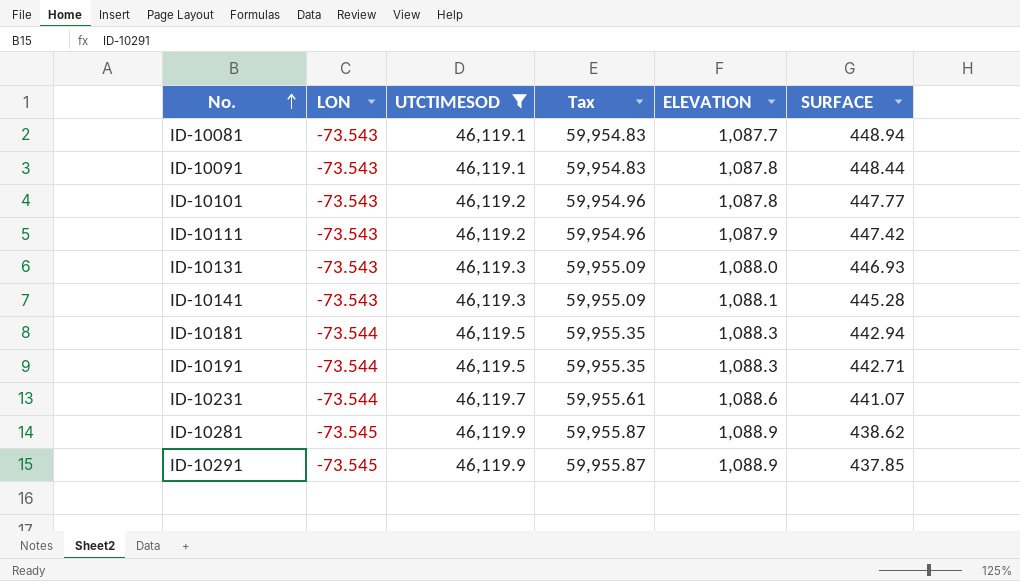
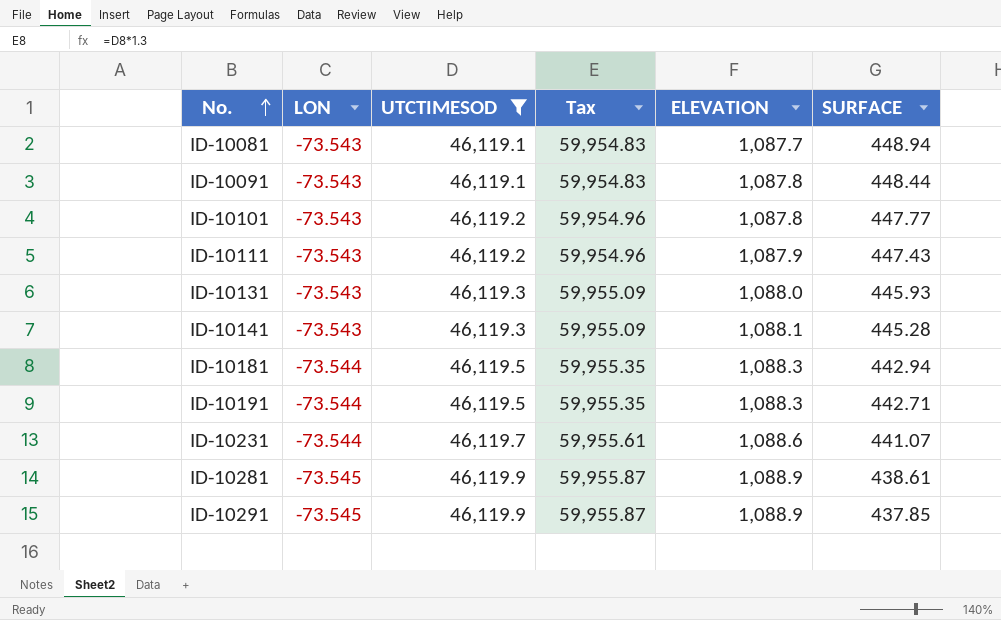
ID-10111 | SURFACE: 447.42 -> 447.43
ID-10131 | SURFACE: 446.93 -> 445.93
ID-10281 | SURFACE: 438.62 -> 438.61

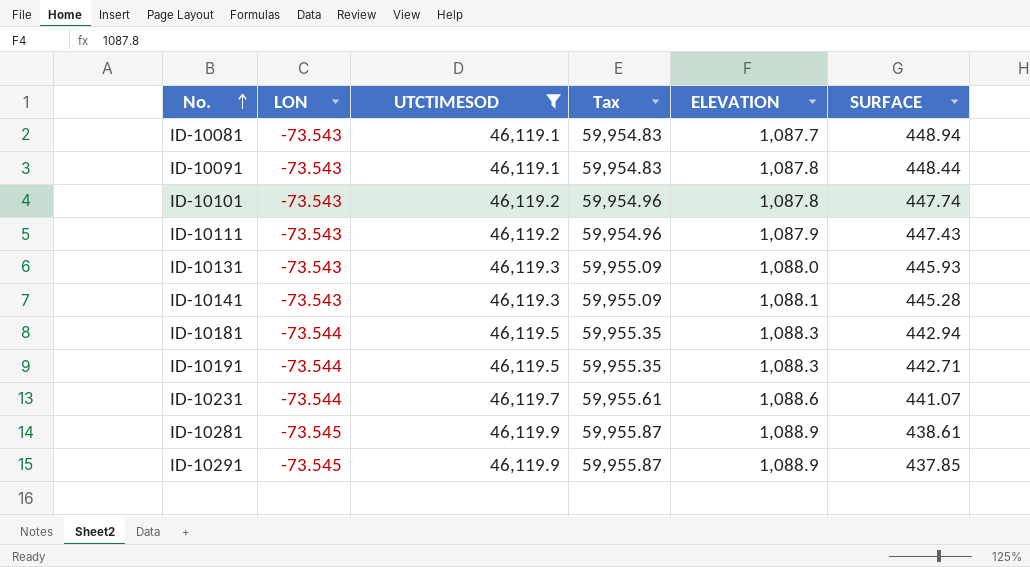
ID-10101 | SURFACE: 447.77 -> 447.74

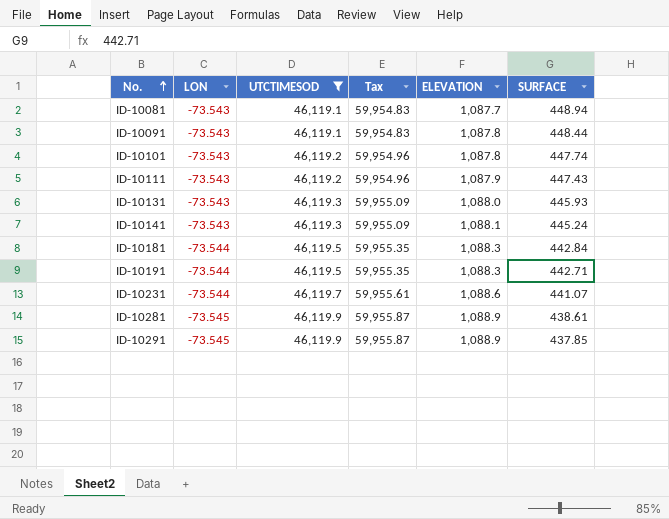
ID-10141 | SURFACE: 445.28 -> 445.24
ID-10181 | SURFACE: 442.94 -> 442.84

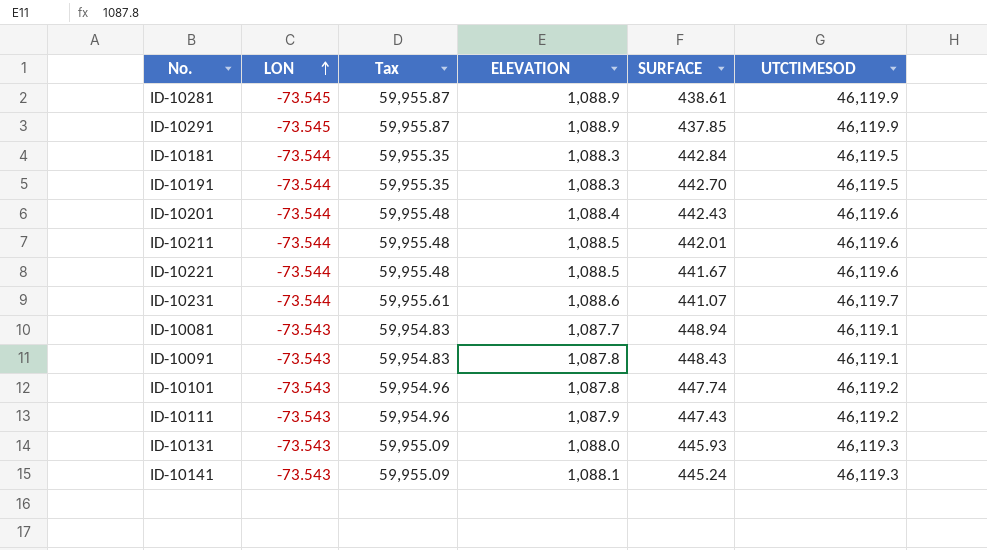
filter: UTCTIMESOD != 46,119.6 -> none
row order: No. ascending -> LON ascending
column UTCTIMESOD | position: 3 -> 6
ID-10191 | SURFACE: 442.71 -> 442.70
ID-10091 | SURFACE: 448.44 -> 448.43

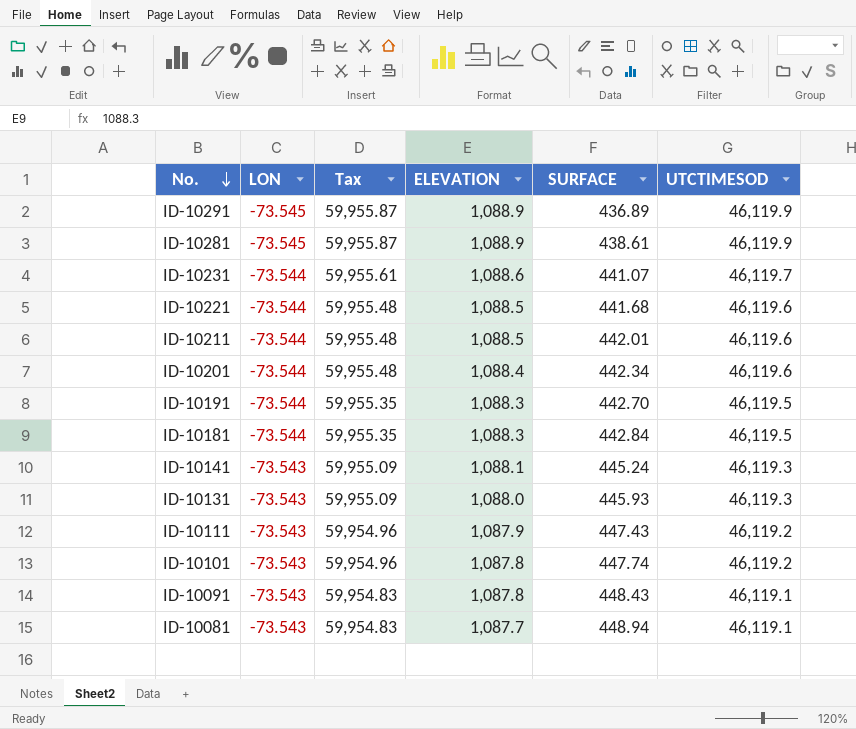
row order: LON ascending -> No. descending
ID-10291 | SURFACE: 437.85 -> 436.89
ID-10221 | SURFACE: 441.67 -> 441.68
ID-10201 | SURFACE: 442.43 -> 442.34

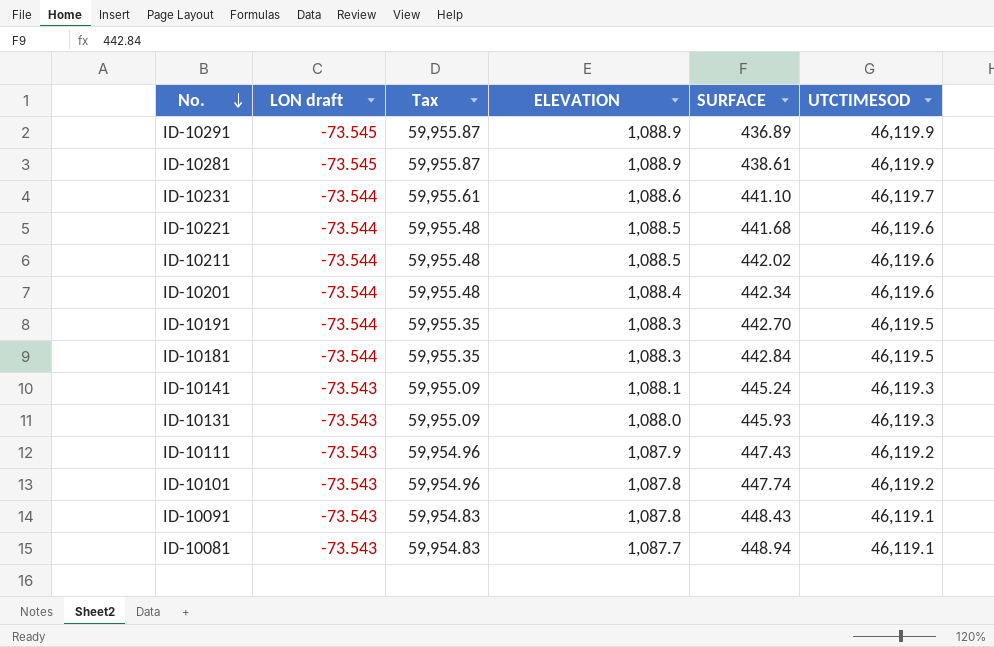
column name: LON -> LON draft
ID-10231 | SURFACE: 441.07 -> 441.10
ID-10211 | SURFACE: 442.01 -> 442.02

